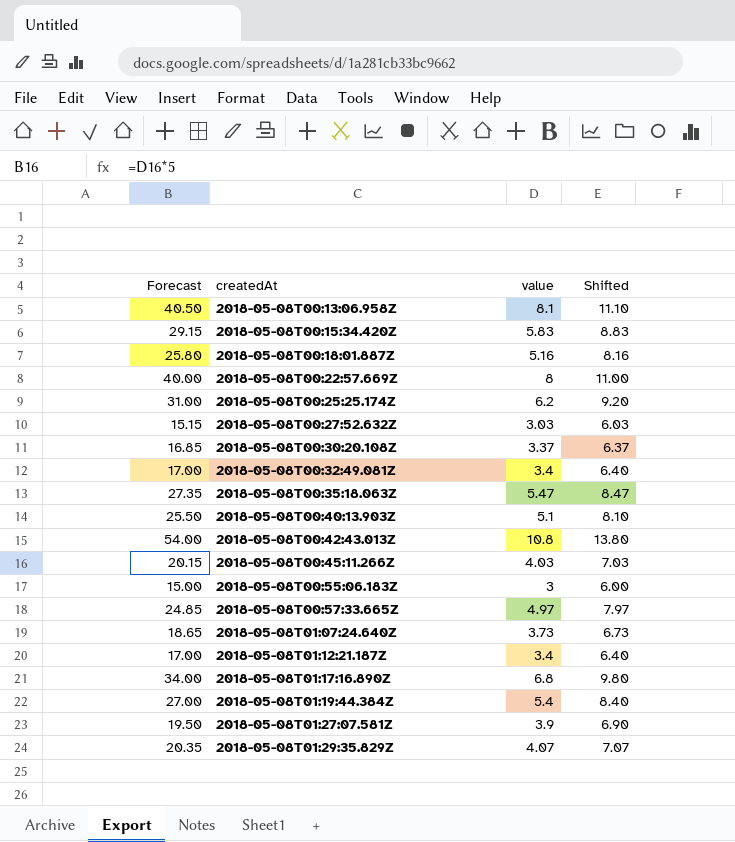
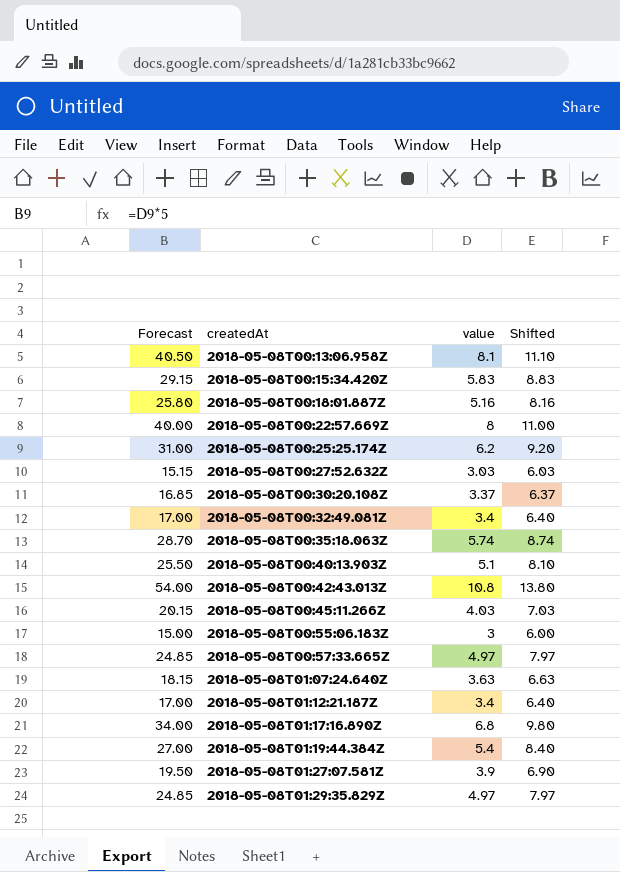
2018-05-08T00:35:18.063Z | Forecast: 27.35 -> 28.70
2018-05-08T00:35:18.063Z | value: 5.47 -> 5.74
2018-05-08T00:35:18.063Z | Shifted: 8.47 -> 8.74
2018-05-08T01:07:24.640Z | Forecast: 18.65 -> 18.15
2018-05-08T01:07:24.640Z | value: 3.73 -> 3.63
2018-05-08T01:07:24.640Z | Shifted: 6.73 -> 6.63
2018-05-08T01:29:35.829Z | Forecast: 20.35 -> 24.85
2018-05-08T01:29:35.829Z | value: 4.07 -> 4.97
2018-05-08T01:29:35.829Z | Shifted: 7.07 -> 7.97

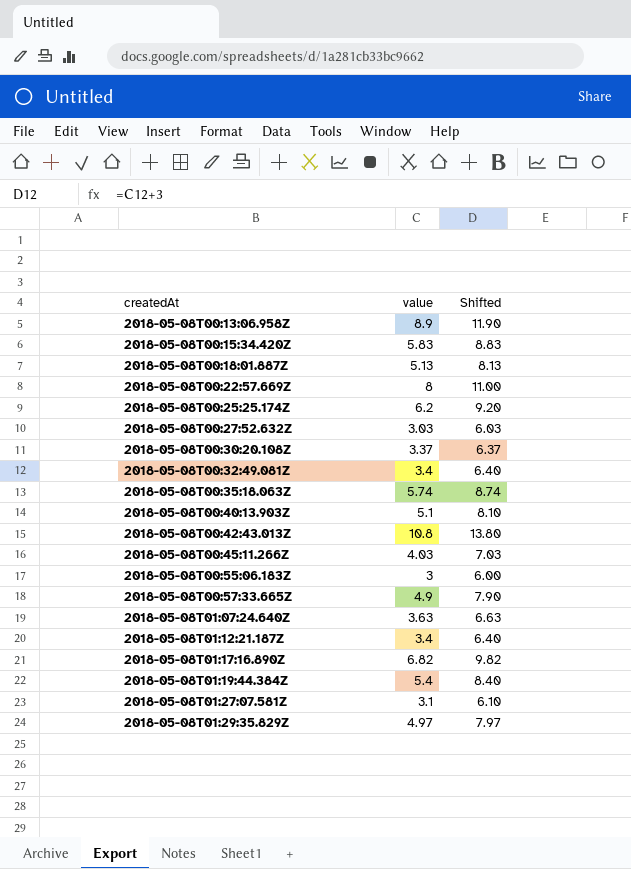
column Forecast | formula: [value] * 5 -> none
2018-05-08T00:13:06.958Z | value: 8.1 -> 8.9
2018-05-08T00:13:06.958Z | Shifted: 11.10 -> 11.90
2018-05-08T00:18:01.887Z | value: 5.16 -> 5.13
2018-05-08T00:18:01.887Z | Shifted: 8.16 -> 8.13
2018-05-08T00:57:33.665Z | value: 4.97 -> 4.9
2018-05-08T00:57:33.665Z | Shifted: 7.97 -> 7.90
2018-05-08T01:17:16.890Z | value: 6.8 -> 6.82
2018-05-08T01:17:16.890Z | Shifted: 9.80 -> 9.82
2018-05-08T01:27:07.581Z | value: 3.9 -> 3.1
2018-05-08T01:27:07.581Z | Shifted: 6.90 -> 6.10

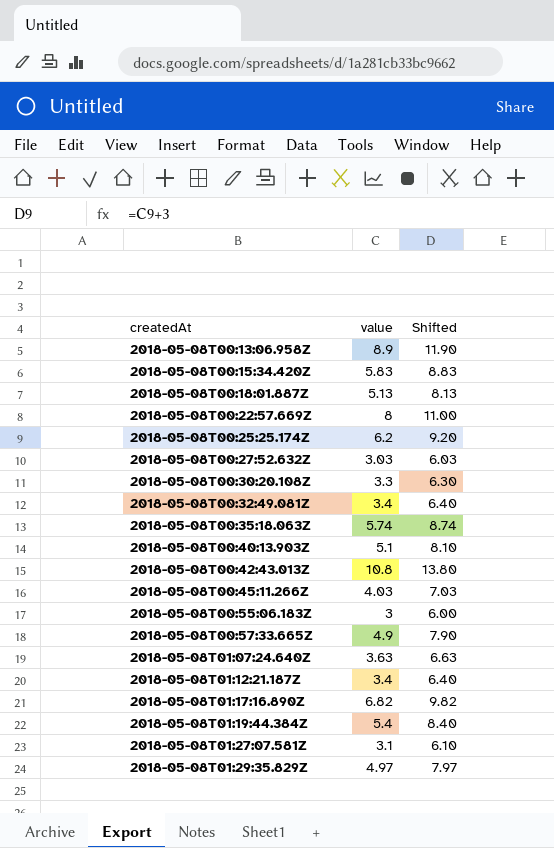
2018-05-08T00:30:20.108Z | value: 3.37 -> 3.3
2018-05-08T00:30:20.108Z | Shifted: 6.37 -> 6.30

